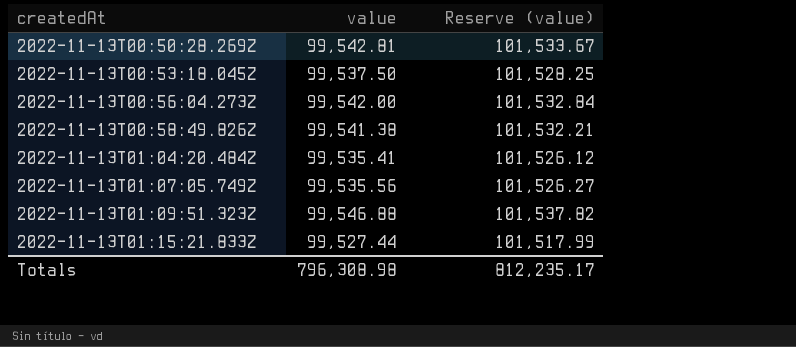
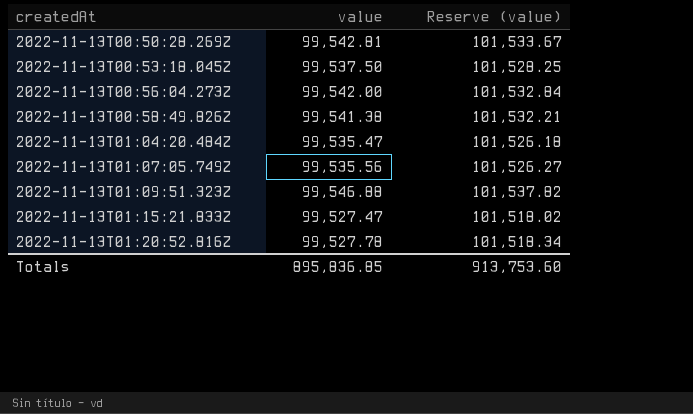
2022-11-13T01:04:20.484Z | value: 99,535.41 -> 99,535.47
2022-11-13T01:04:20.484Z | Reserve (value): 101,526.12 -> 101,526.18
2022-11-13T01:15:21.833Z | value: 99,527.44 -> 99,527.47
2022-11-13T01:15:21.833Z | Reserve (value): 101,517.99 -> 101,518.02
row 2022-11-13T01:20:52.816Z: none -> 99,527.78 | 101,518.34
Totals | value: 796,308.98 -> 895,836.85
Totals | Reserve (value): 812,235.17 -> 913,753.60

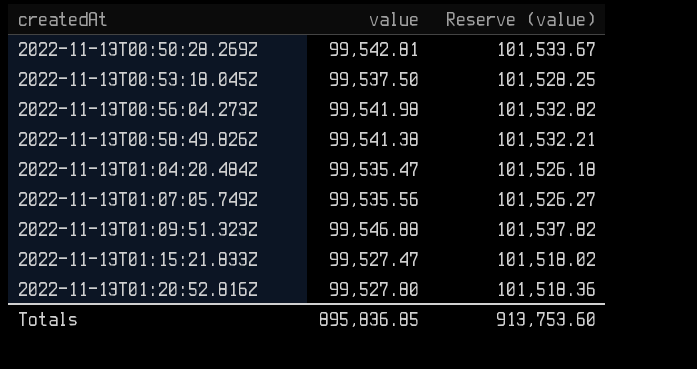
2022-11-13T00:56:04.273Z | value: 99,542.00 -> 99,541.98
2022-11-13T00:56:04.273Z | Reserve (value): 101,532.84 -> 101,532.82
2022-11-13T01:20:52.816Z | value: 99,527.78 -> 99,527.80
2022-11-13T01:20:52.816Z | Reserve (value): 101,518.34 -> 101,518.36

